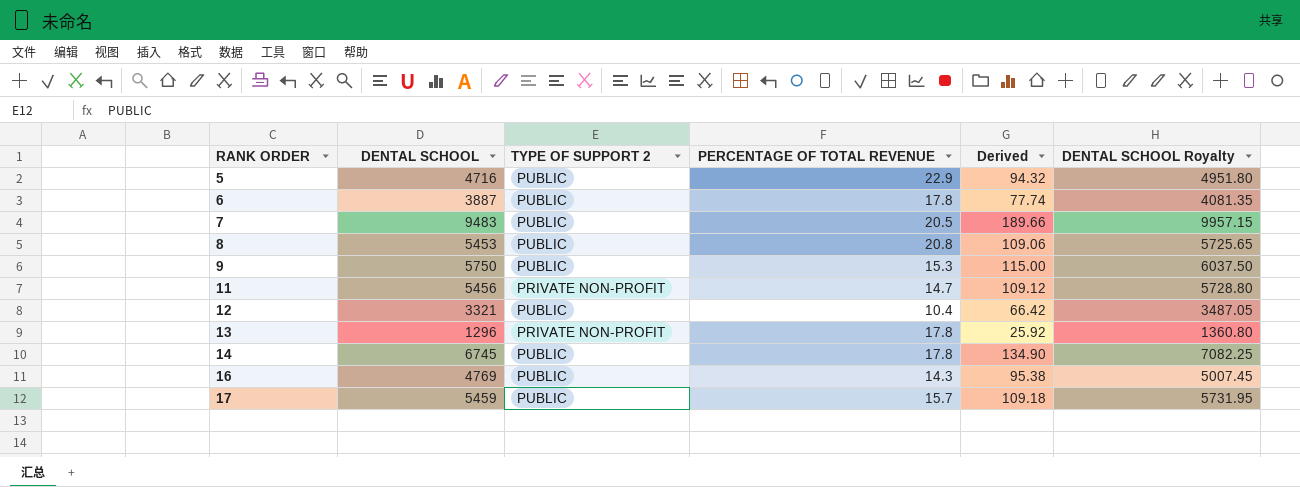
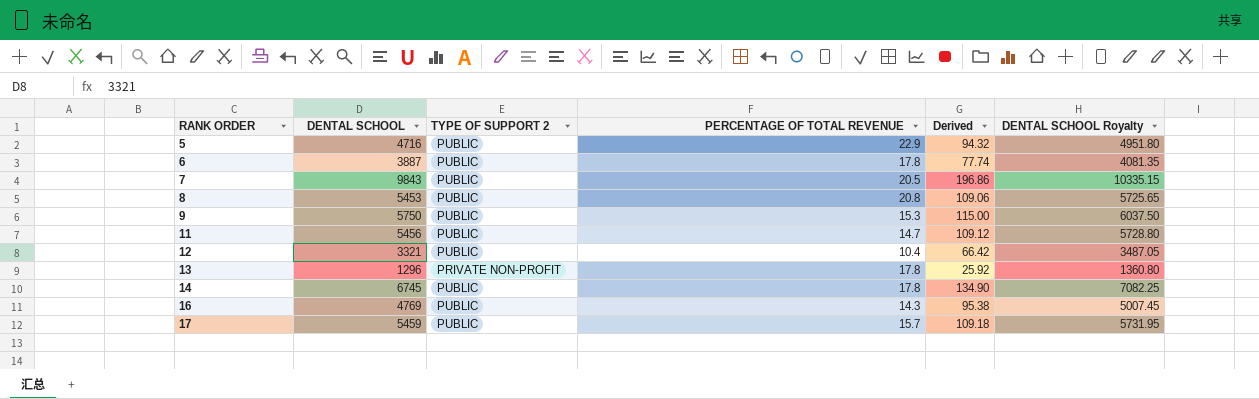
7 | DENTAL SCHOOL: 9483 -> 9843
7 | Derived: 189.66 -> 196.86
7 | DENTAL SCHOOL Royalty: 9957.15 -> 10335.15
11 | TYPE OF SUPPORT 2: PRIVATE NON-PROFIT -> PUBLIC

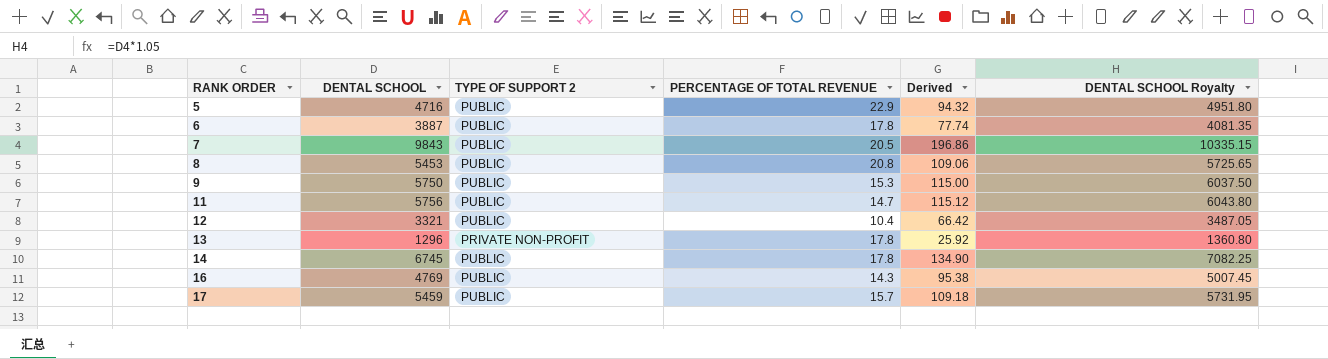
11 | DENTAL SCHOOL: 5456 -> 5756
11 | Derived: 109.12 -> 115.12
11 | DENTAL SCHOOL Royalty: 5728.80 -> 6043.80

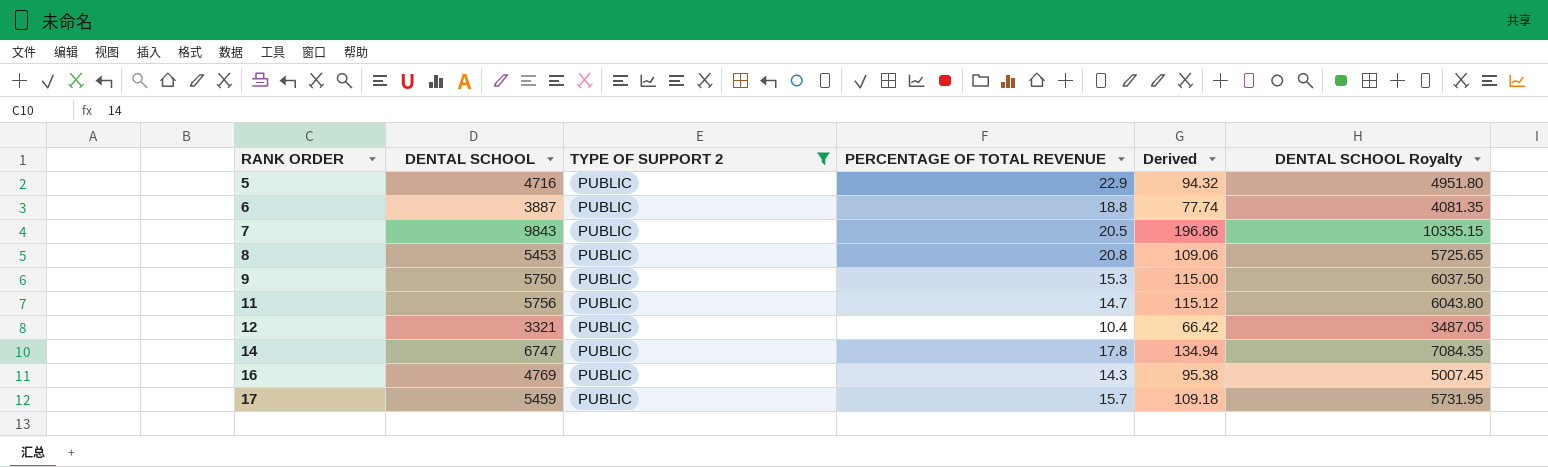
filter: none -> TYPE OF SUPPORT 2 = PUBLIC
6 | PERCENTAGE OF TOTAL REVENUE: 17.8 -> 18.8
14 | DENTAL SCHOOL: 6745 -> 6747
14 | Derived: 134.90 -> 134.94
14 | DENTAL SCHOOL Royalty: 7082.25 -> 7084.35

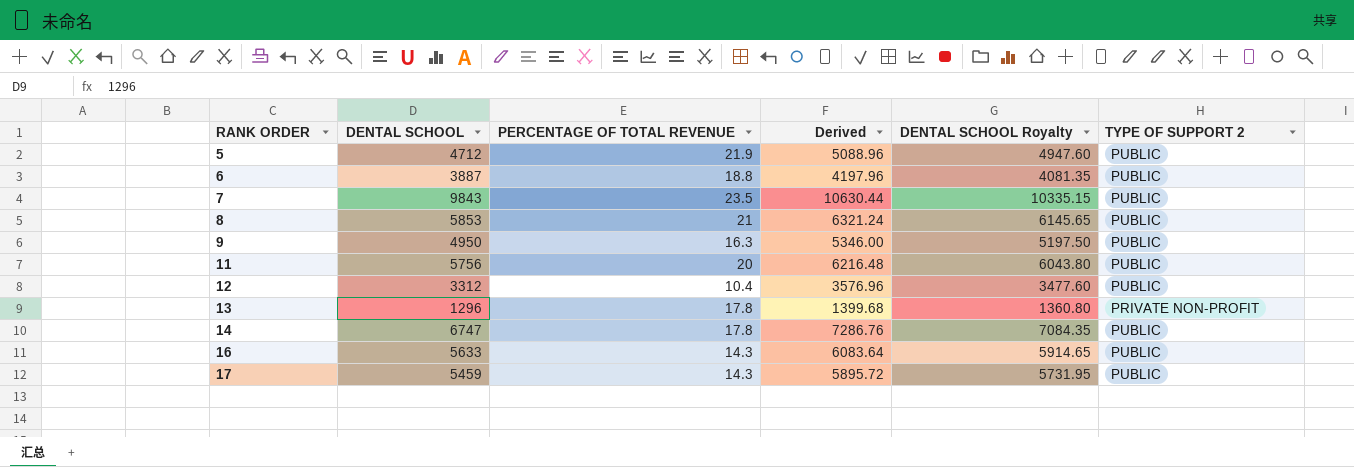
filter: TYPE OF SUPPORT 2 = PUBLIC -> none
column Derived | formula: [DENTAL SCHOOL] * 0.02 -> [DENTAL SCHOOL] * 1.08
column TYPE OF SUPPORT 2 | position: 3 -> 6
5 | DENTAL SCHOOL: 4716 -> 4712
5 | PERCENTAGE OF TOTAL REVENUE: 22.9 -> 21.9
5 | DENTAL SCHOOL Royalty: 4951.80 -> 4947.60
7 | PERCENTAGE OF TOTAL REVENUE: 20.5 -> 23.5
8 | DENTAL SCHOOL: 5453 -> 5853
8 | PERCENTAGE OF TOTAL REVENUE: 20.8 -> 21
8 | DENTAL SCHOOL Royalty: 5725.65 -> 6145.65
9 | DENTAL SCHOOL: 5750 -> 4950
9 | PERCENTAGE OF TOTAL REVENUE: 15.3 -> 16.3
9 | DENTAL SCHOOL Royalty: 6037.50 -> 5197.50
11 | PERCENTAGE OF TOTAL REVENUE: 14.7 -> 20
12 | DENTAL SCHOOL: 3321 -> 3312
12 | DENTAL SCHOOL Royalty: 3487.05 -> 3477.60
16 | DENTAL SCHOOL: 4769 -> 5633
16 | DENTAL SCHOOL Royalty: 5007.45 -> 5914.65
17 | PERCENTAGE OF TOTAL REVENUE: 15.7 -> 14.3

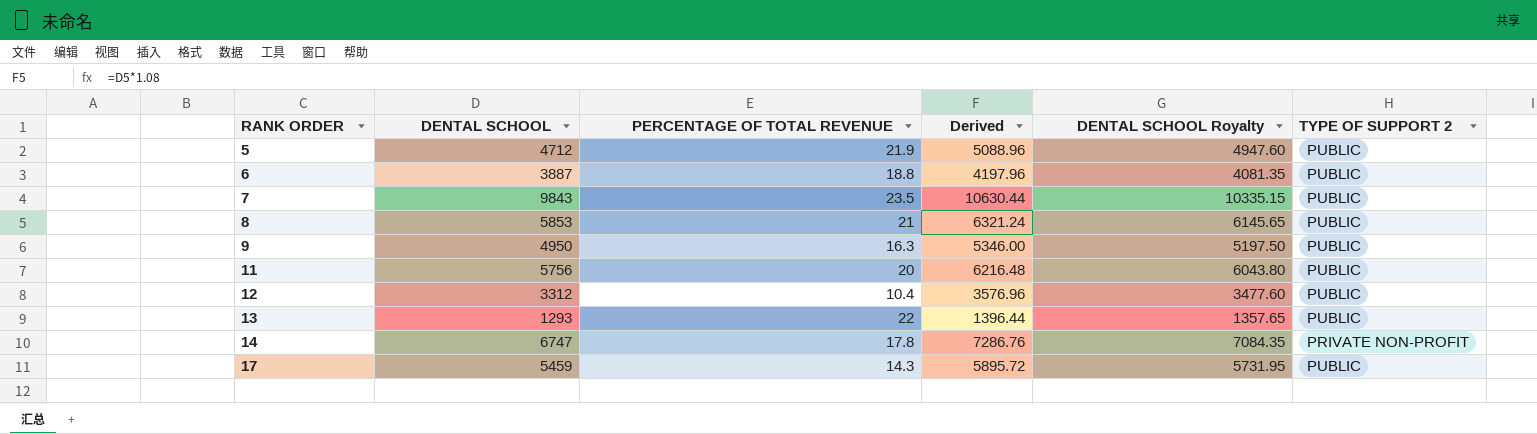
row 16: 5633 | 14.3 | 6083.64 | 5914.65 | PUBLIC -> none
13 | DENTAL SCHOOL: 1296 -> 1293
13 | PERCENTAGE OF TOTAL REVENUE: 17.8 -> 22
13 | Derived: 1399.68 -> 1396.44
13 | DENTAL SCHOOL Royalty: 1360.80 -> 1357.65
13 | TYPE OF SUPPORT 2: PRIVATE NON-PROFIT -> PUBLIC
14 | TYPE OF SUPPORT 2: PUBLIC -> PRIVATE NON-PROFIT

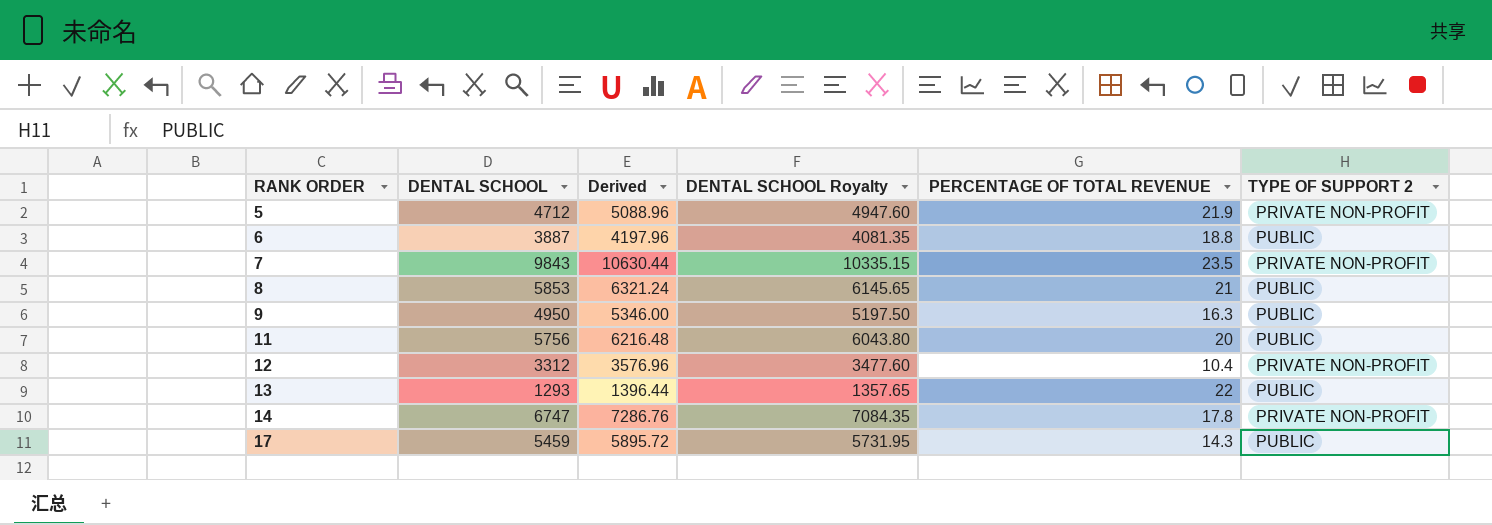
column PERCENTAGE OF TOTAL REVENUE | position: 3 -> 5
5 | TYPE OF SUPPORT 2: PUBLIC -> PRIVATE NON-PROFIT
7 | TYPE OF SUPPORT 2: PUBLIC -> PRIVATE NON-PROFIT
12 | TYPE OF SUPPORT 2: PUBLIC -> PRIVATE NON-PROFIT

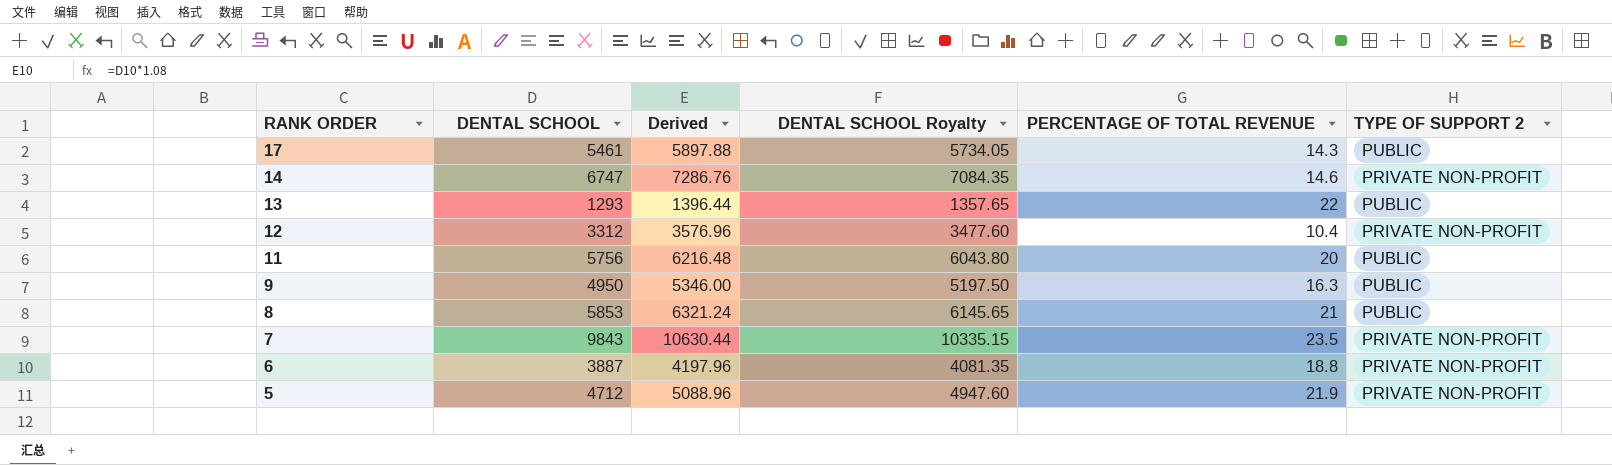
row order: RANK ORDER ascending -> RANK ORDER descending
17 | DENTAL SCHOOL: 5459 -> 5461
17 | Derived: 5895.72 -> 5897.88
17 | DENTAL SCHOOL Royalty: 5731.95 -> 5734.05
14 | PERCENTAGE OF TOTAL REVENUE: 17.8 -> 14.6
6 | TYPE OF SUPPORT 2: PUBLIC -> PRIVATE NON-PROFIT

